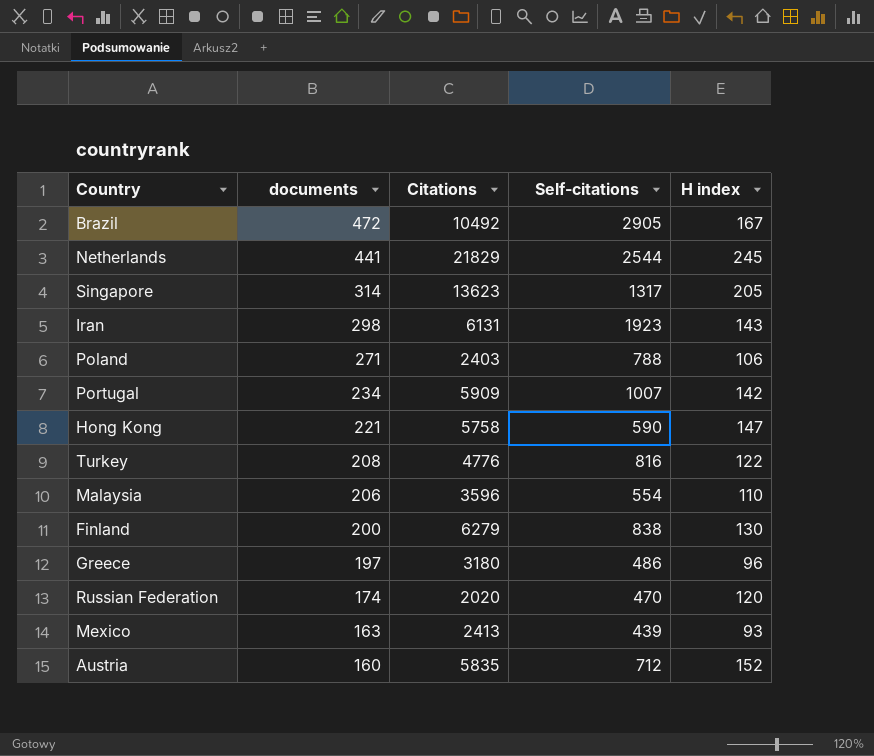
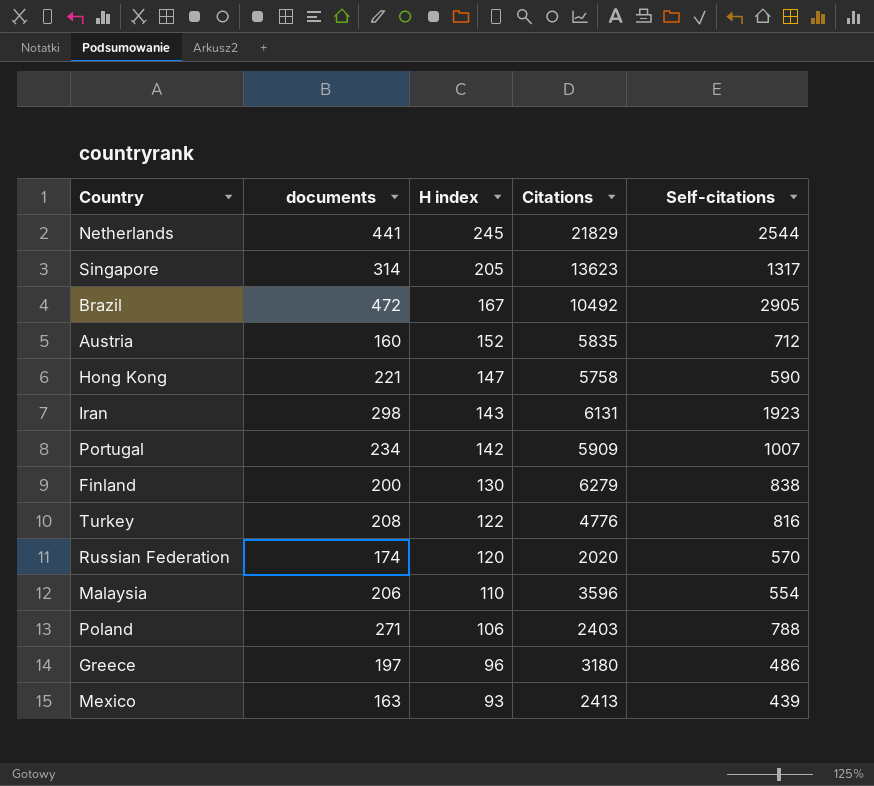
row order: documents descending -> H index descending
column H index | position: 5 -> 3
Russian Federation | Self-citations: 470 -> 570

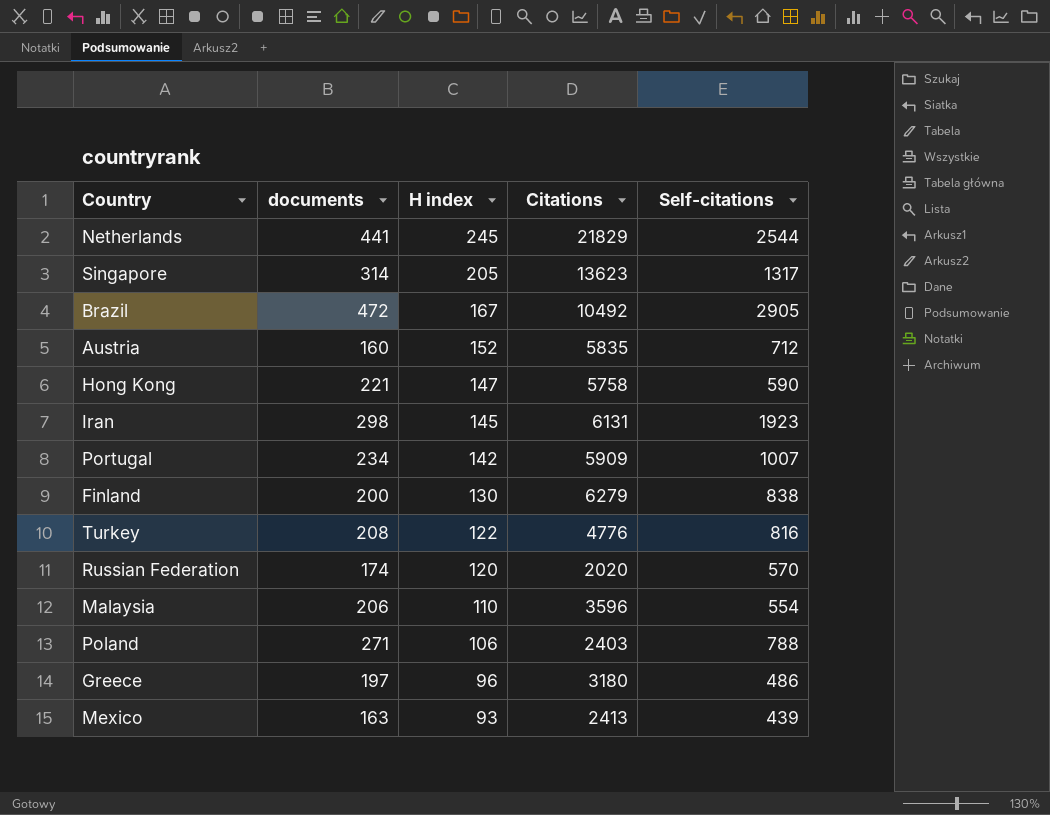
Iran | H index: 143 -> 145

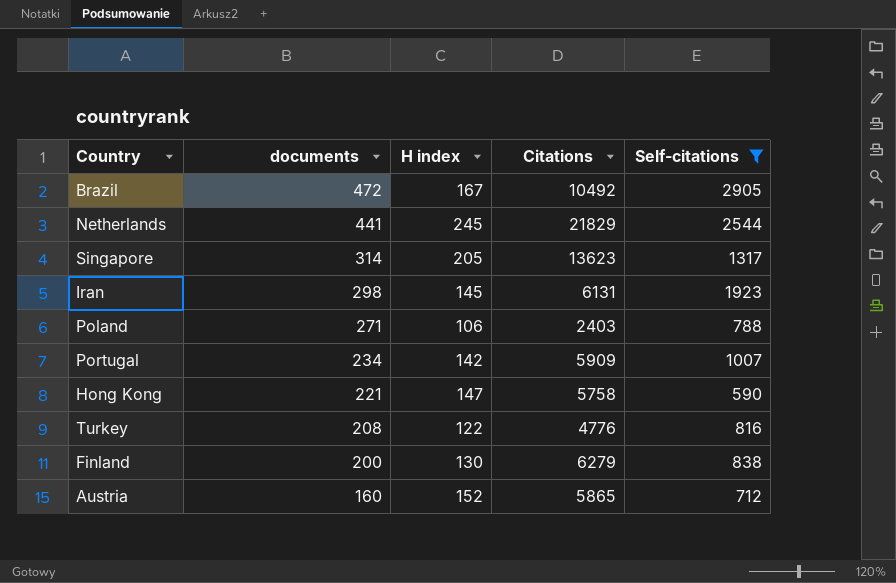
filter: none -> Self-citations >= 590
row order: H index descending -> documents descending
Austria | Citations: 5835 -> 5865

